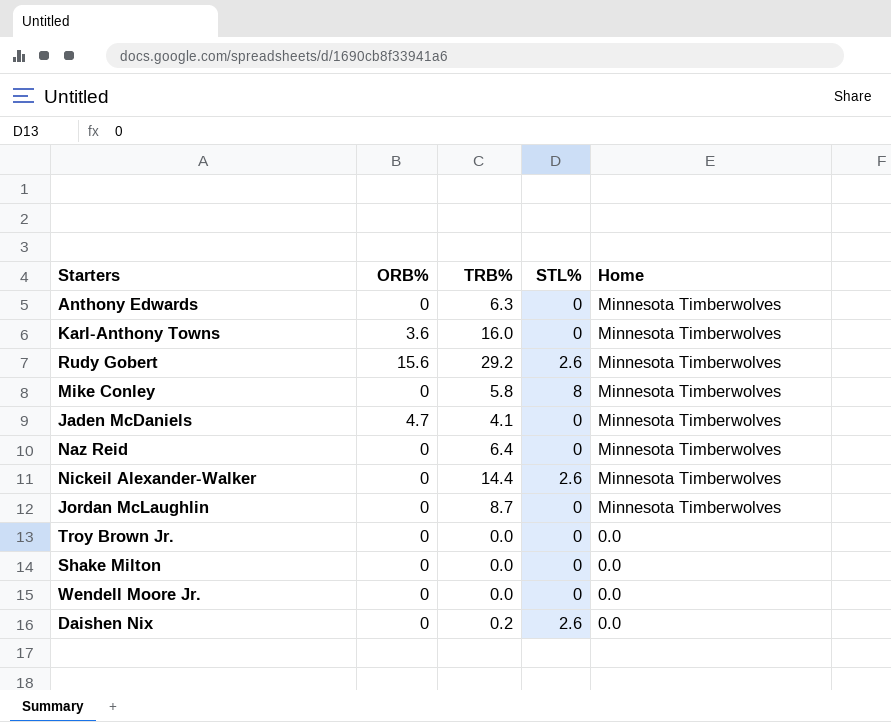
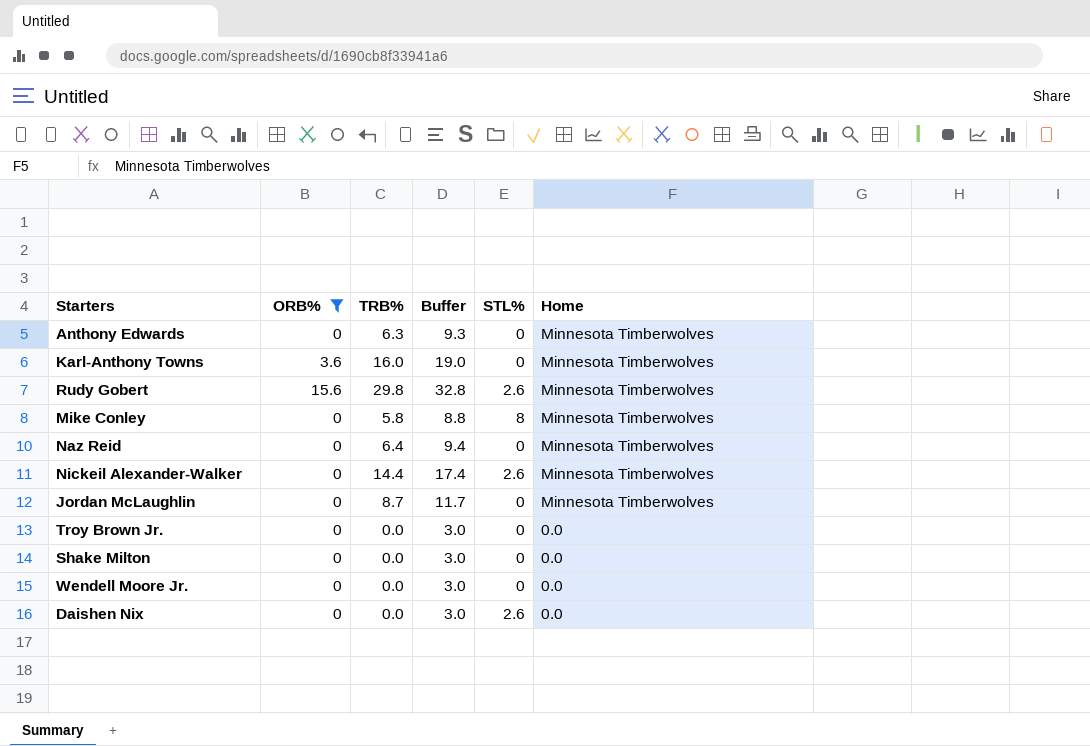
filter: none -> ORB% != 4.7
column Buffer | formula: none -> [TRB%] + 3
Rudy Gobert | TRB%: 29.2 -> 29.8
Daishen Nix | TRB%: 0.2 -> 0.0

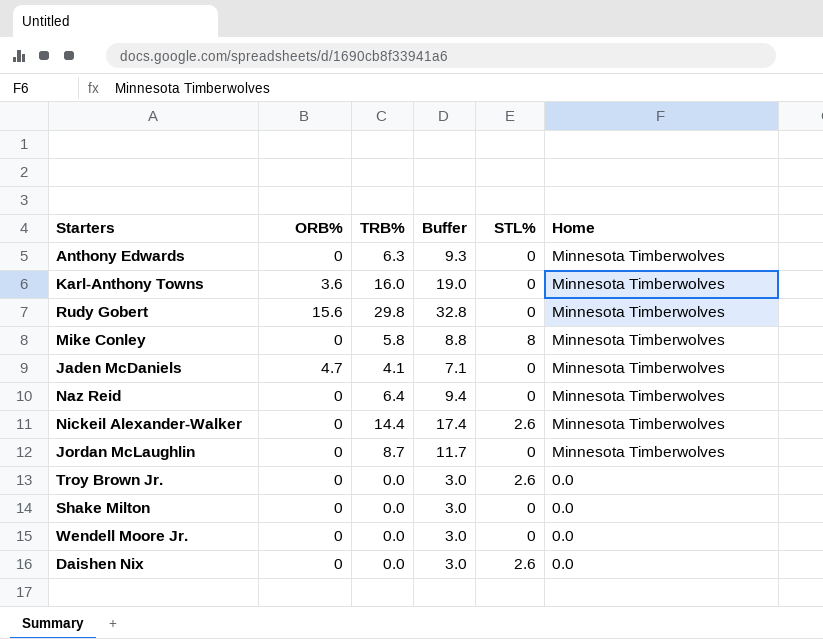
filter: ORB% != 4.7 -> none
Rudy Gobert | STL%: 2.6 -> 0
Troy Brown Jr. | STL%: 0 -> 2.6

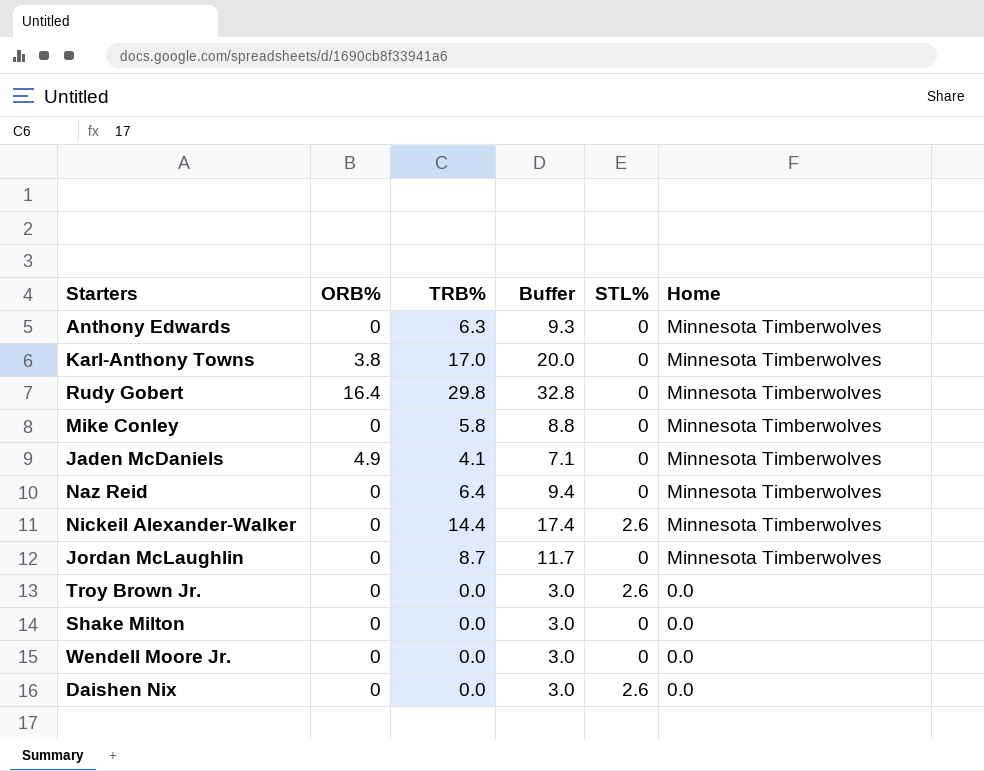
Karl-Anthony Towns | ORB%: 3.6 -> 3.8
Karl-Anthony Towns | TRB%: 16.0 -> 17.0
Karl-Anthony Towns | Buffer: 19.0 -> 20.0
Rudy Gobert | ORB%: 15.6 -> 16.4
Mike Conley | STL%: 8 -> 0
Jaden McDaniels | ORB%: 4.7 -> 4.9

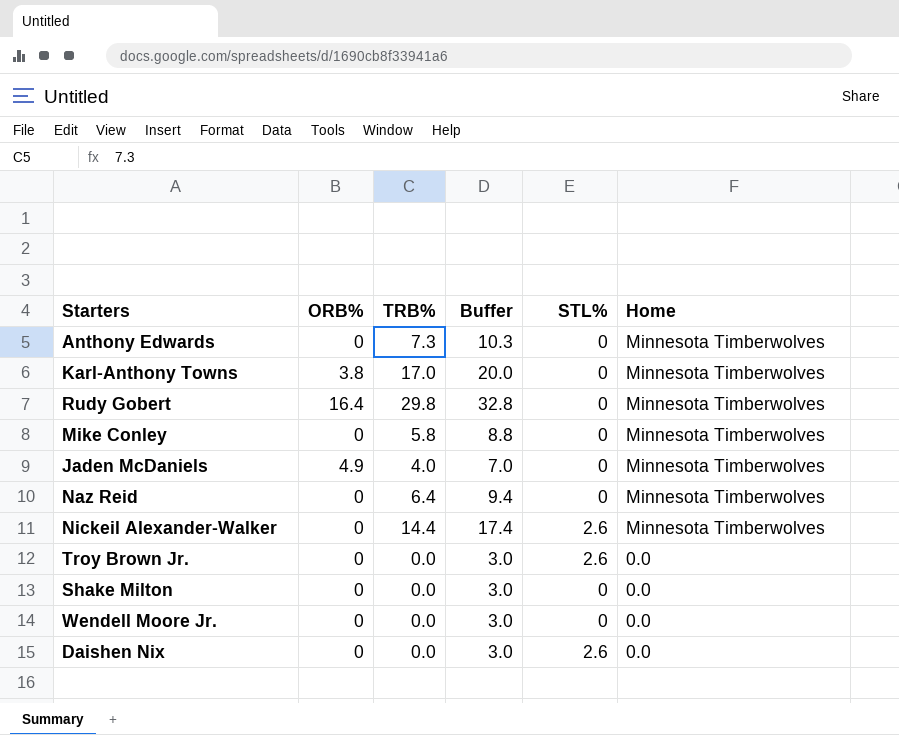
row Jordan McLaughlin: 0 | 8.7 | 11.7 | 0 | Minnesota Timberwolves -> none
Anthony Edwards | TRB%: 6.3 -> 7.3
Anthony Edwards | Buffer: 9.3 -> 10.3
Jaden McDaniels | TRB%: 4.1 -> 4.0
Jaden McDaniels | Buffer: 7.1 -> 7.0

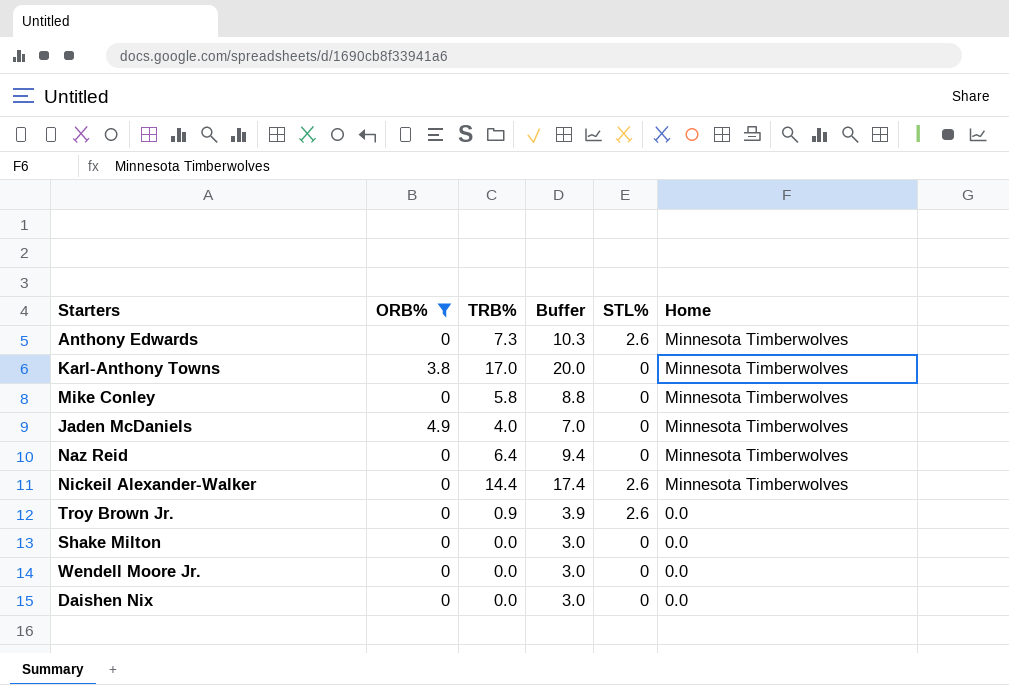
filter: none -> ORB% != 16.4
Anthony Edwards | STL%: 0 -> 2.6
Troy Brown Jr. | TRB%: 0.0 -> 0.9
Troy Brown Jr. | Buffer: 3.0 -> 3.9
Daishen Nix | STL%: 2.6 -> 0

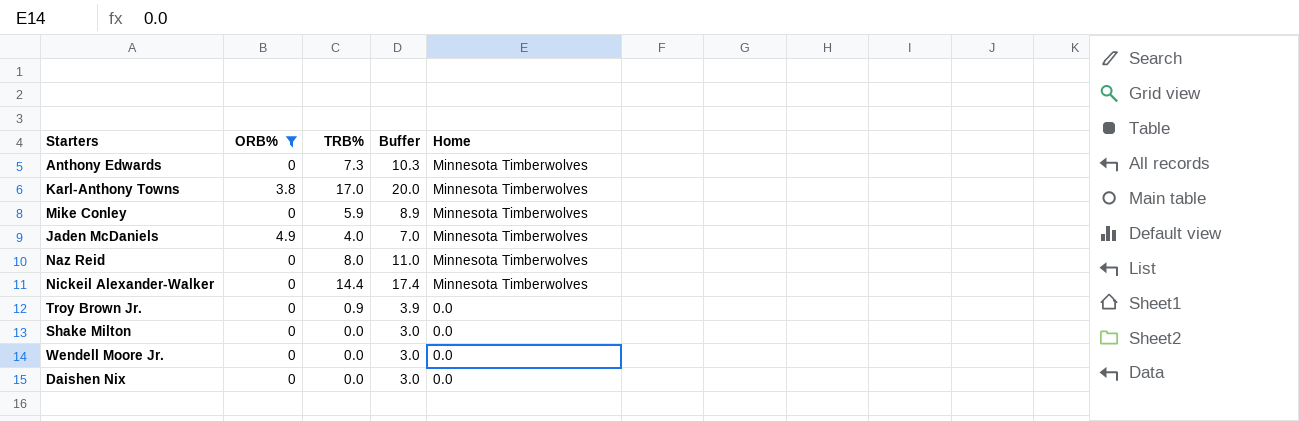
column STL% | position: 5 -> none
Mike Conley | TRB%: 5.8 -> 5.9
Mike Conley | Buffer: 8.8 -> 8.9
Naz Reid | TRB%: 6.4 -> 8.0
Naz Reid | Buffer: 9.4 -> 11.0

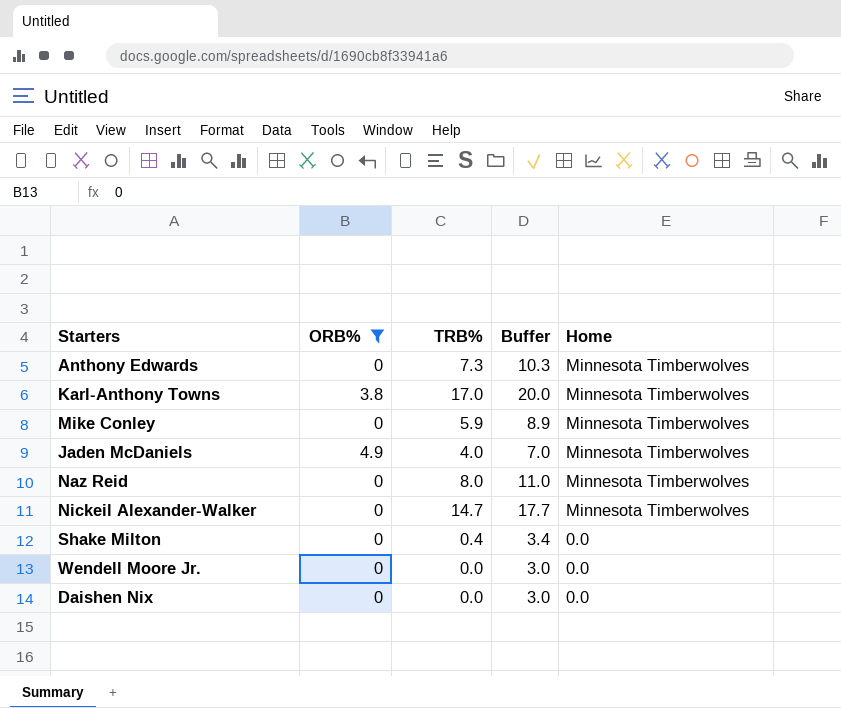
row Troy Brown Jr.: 0 | 0.9 | 3.9 | 0.0 -> none
Nickeil Alexander-Walker | TRB%: 14.4 -> 14.7
Nickeil Alexander-Walker | Buffer: 17.4 -> 17.7
Shake Milton | TRB%: 0.0 -> 0.4
Shake Milton | Buffer: 3.0 -> 3.4

